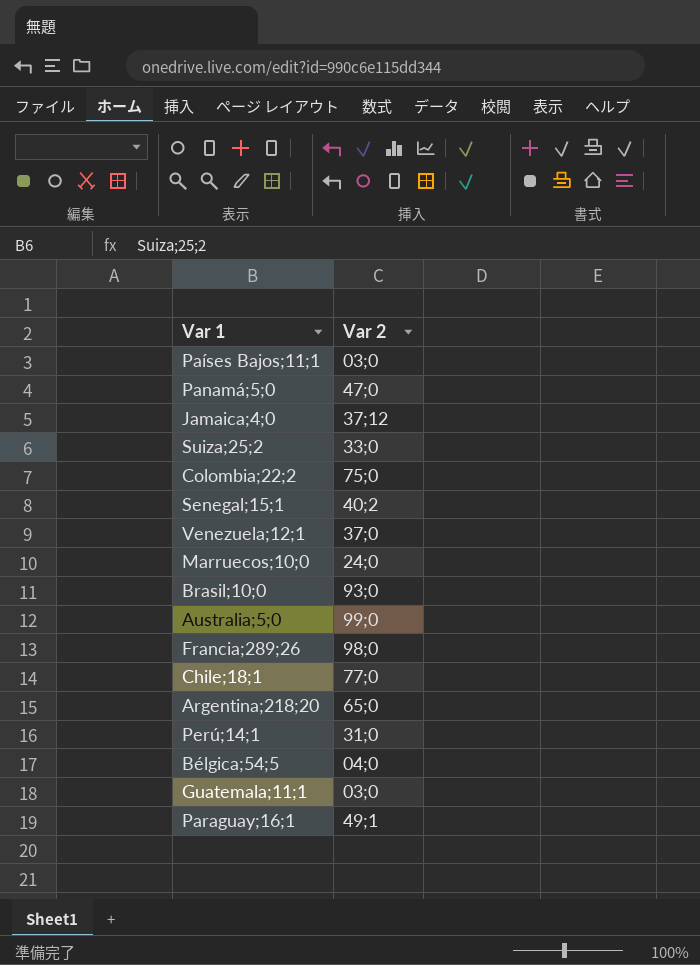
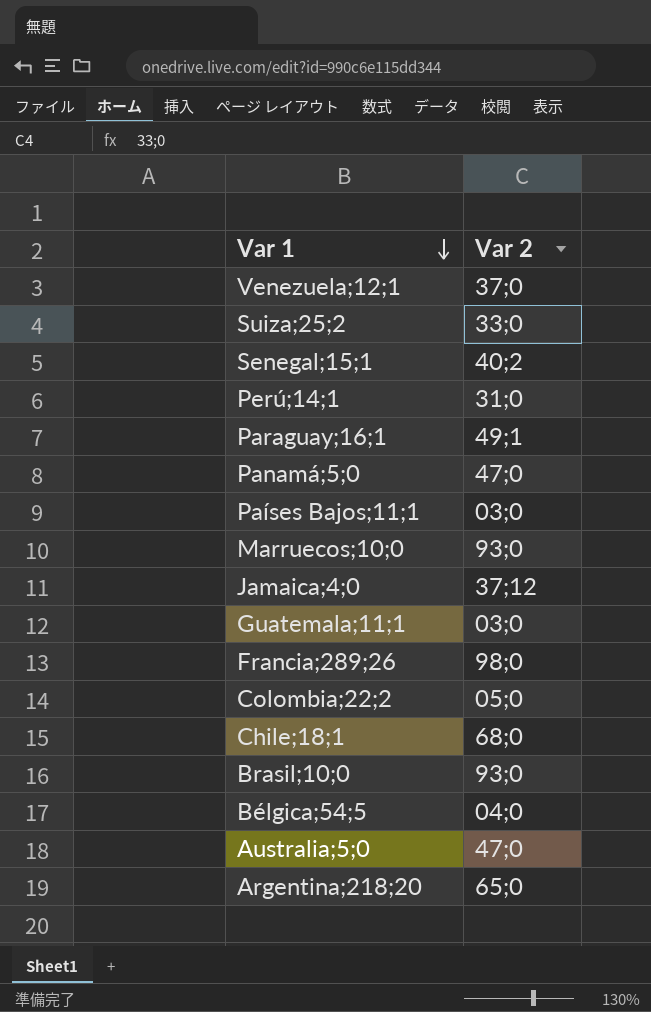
row order: none -> Var 1 descending
Marruecos;10;0 | Var 2: 24;0 -> 93;0
Colombia;22;2 | Var 2: 75;0 -> 05;0
Chile;18;1 | Var 2: 77;0 -> 68;0
Australia;5;0 | Var 2: 99;0 -> 47;0

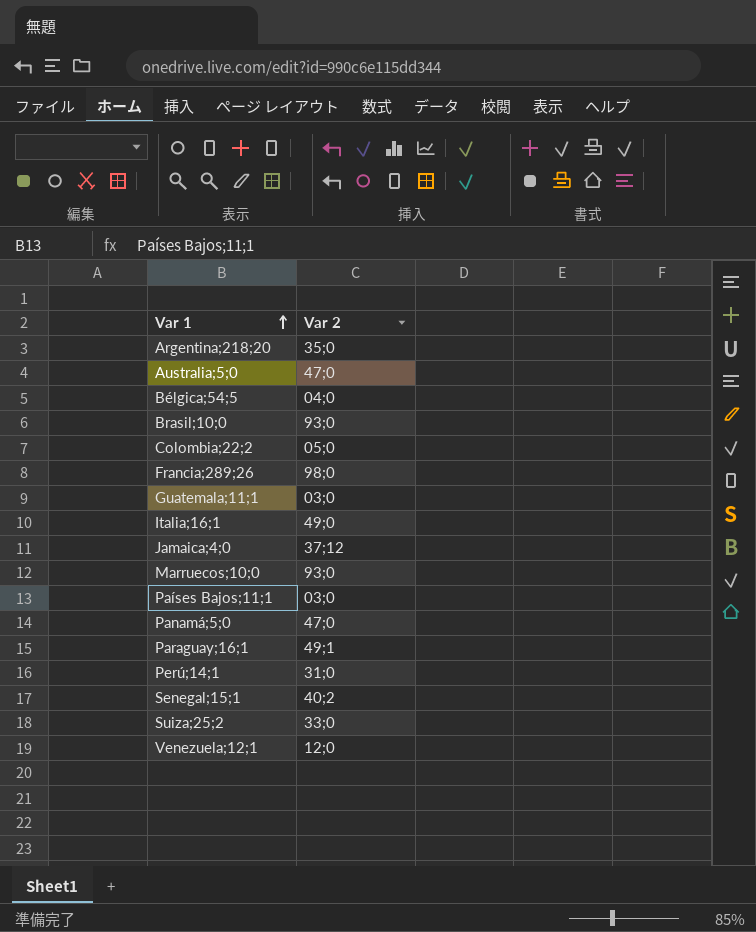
row order: Var 1 descending -> Var 1 ascending
row Chile;18;1: 68;0 -> none
Argentina;218;20 | Var 2: 65;0 -> 35;0
row Italia;16;1: none -> 49;0
Venezuela;12;1 | Var 2: 37;0 -> 12;0

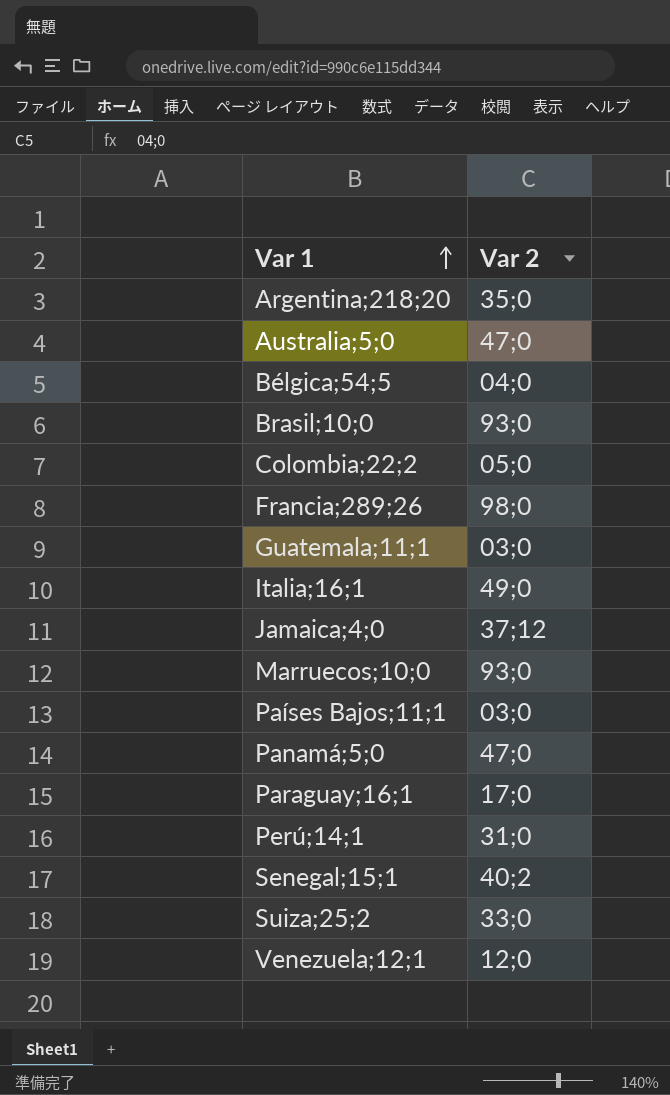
Paraguay;16;1 | Var 2: 49;1 -> 17;0

